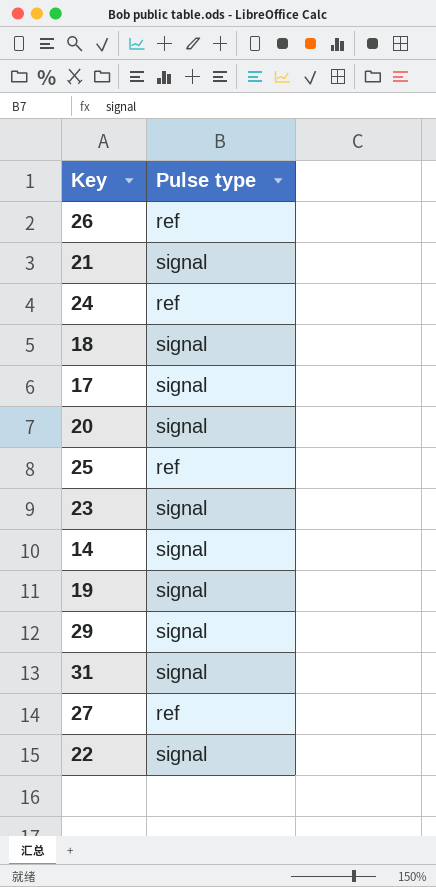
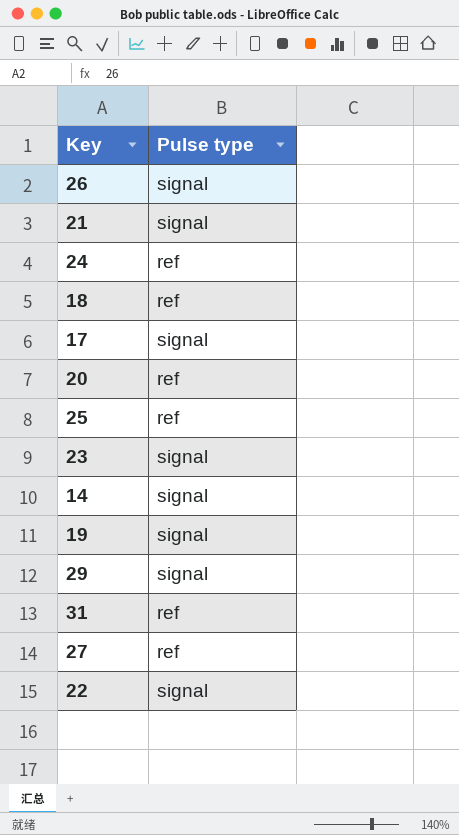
26 | Pulse type: ref -> signal
18 | Pulse type: signal -> ref
20 | Pulse type: signal -> ref
31 | Pulse type: signal -> ref

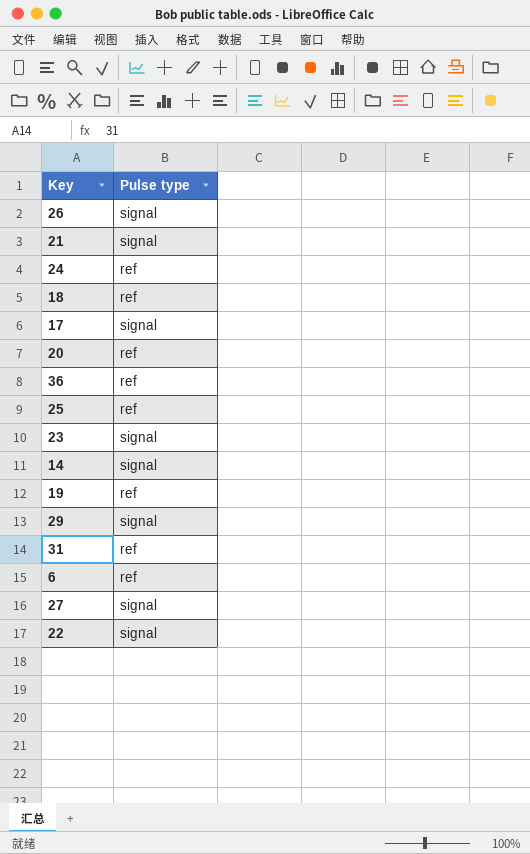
row 36: none -> ref
19 | Pulse type: signal -> ref
row 6: none -> ref
27 | Pulse type: ref -> signal

